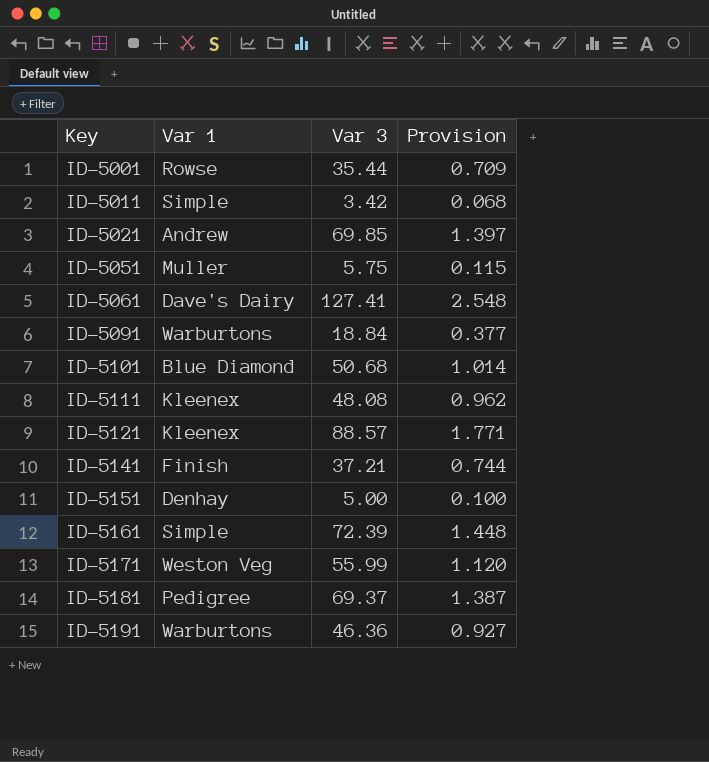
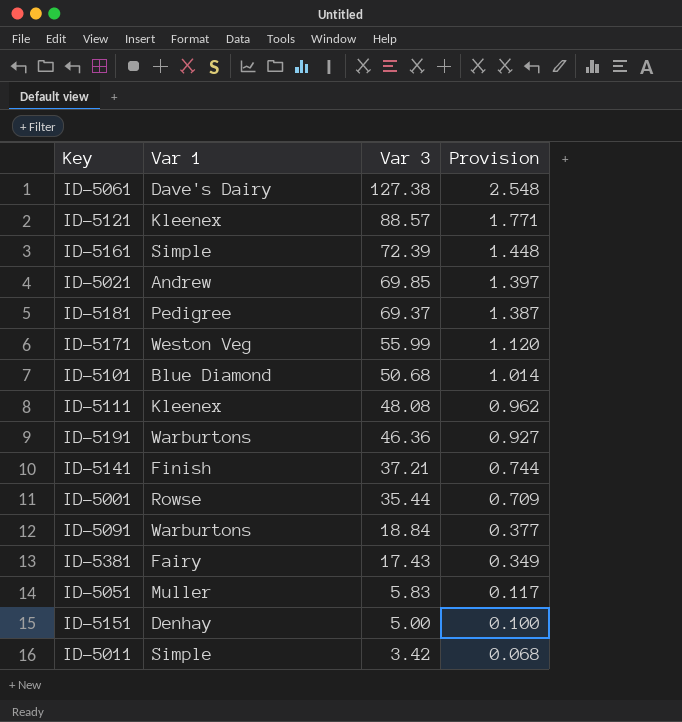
row order: Key ascending -> Var 3 descending
ID-5061 | Var 3: 127.41 -> 127.38
row ID-5381: none -> Fairy | 17.43 | 0.349
ID-5051 | Var 3: 5.75 -> 5.83
ID-5051 | Provision: 0.115 -> 0.117

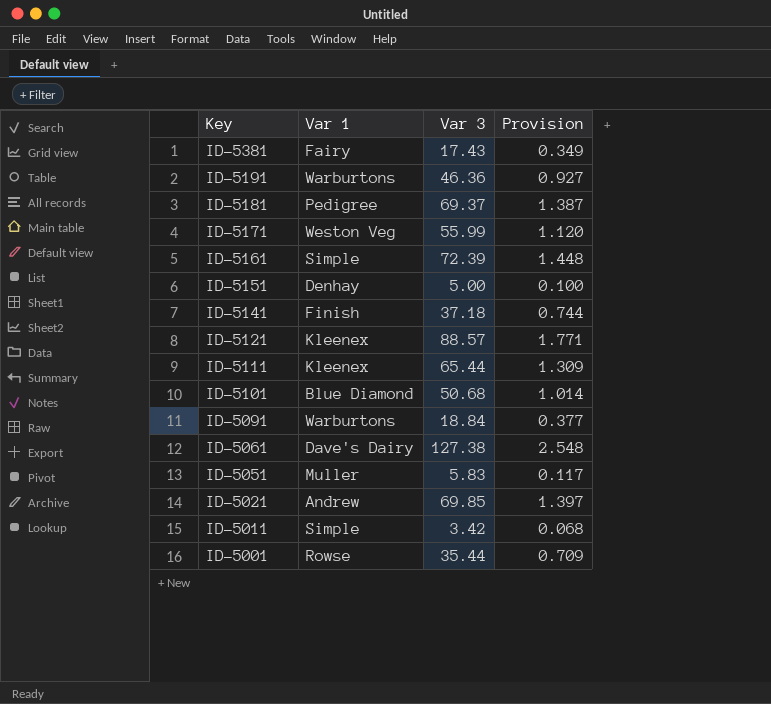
row order: Var 3 descending -> Key descending
ID-5141 | Var 3: 37.21 -> 37.18
ID-5111 | Var 3: 48.08 -> 65.44
ID-5111 | Provision: 0.962 -> 1.309

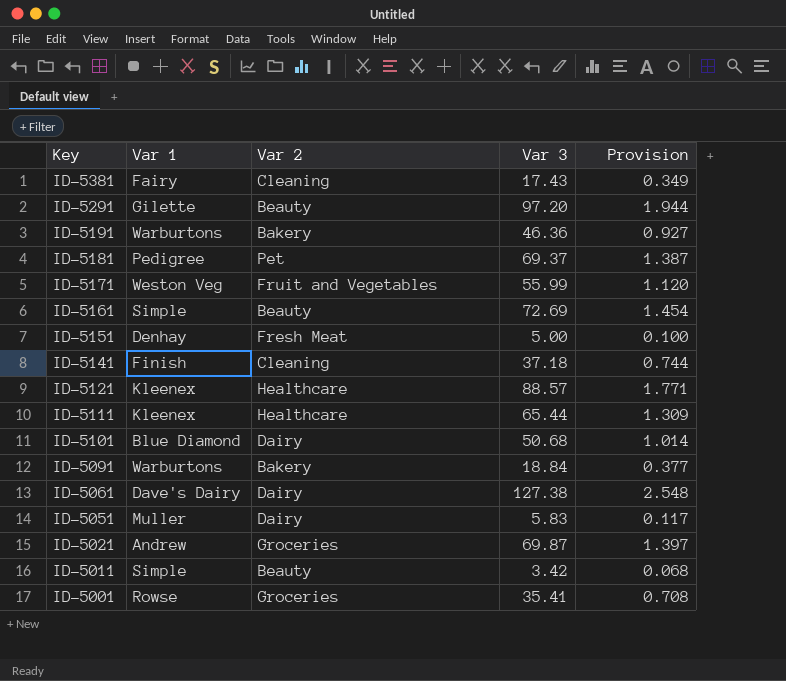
column Var 2 | position: none -> 3
row ID-5291: none -> Gilette | Beauty | 97.20 | 1.944
ID-5161 | Var 3: 72.39 -> 72.69
ID-5161 | Provision: 1.448 -> 1.454
ID-5021 | Var 3: 69.85 -> 69.87
ID-5001 | Var 3: 35.44 -> 35.41
ID-5001 | Provision: 0.709 -> 0.708

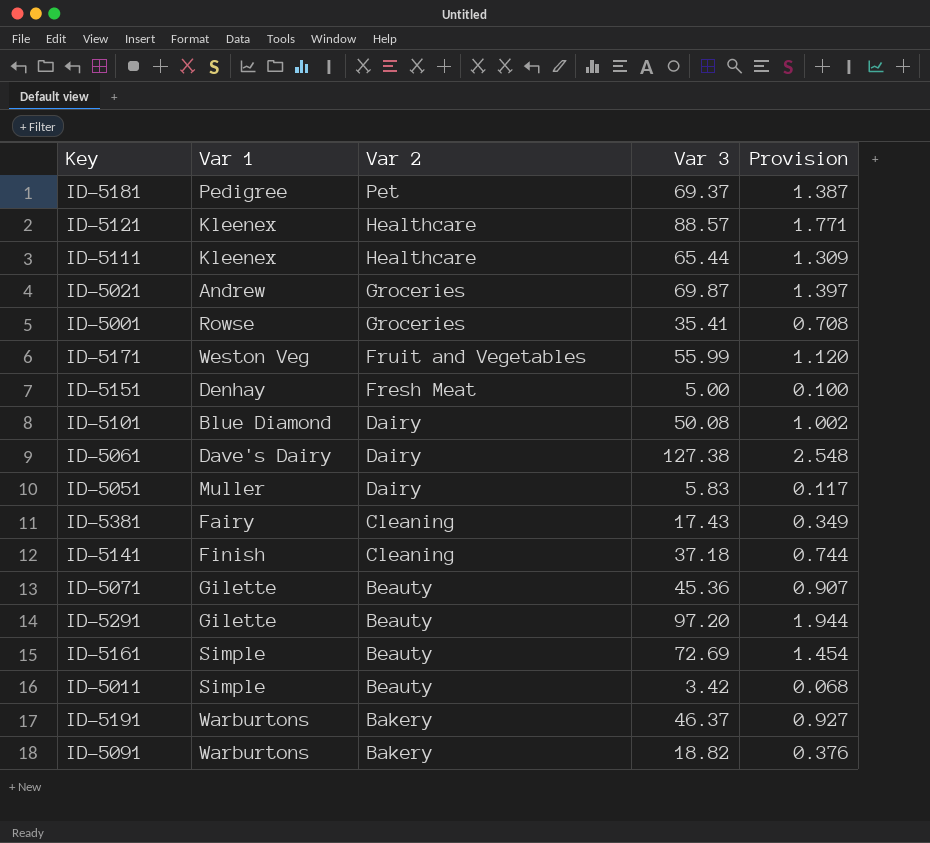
row order: Key descending -> Var 2 descending
ID-5101 | Var 3: 50.68 -> 50.08
ID-5101 | Provision: 1.014 -> 1.002
row ID-5071: none -> Gilette | Beauty | 45.36 | 0.907
ID-5191 | Var 3: 46.36 -> 46.37
ID-5091 | Var 3: 18.84 -> 18.82
ID-5091 | Provision: 0.377 -> 0.376

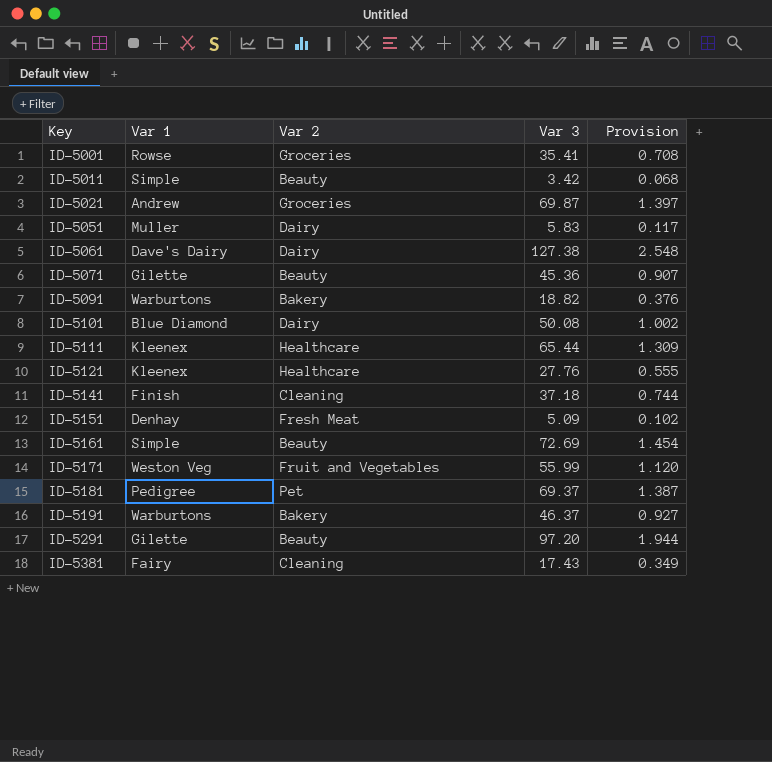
row order: Var 2 descending -> Key ascending
ID-5121 | Var 3: 88.57 -> 27.76
ID-5121 | Provision: 1.771 -> 0.555
ID-5151 | Var 3: 5.00 -> 5.09
ID-5151 | Provision: 0.100 -> 0.102

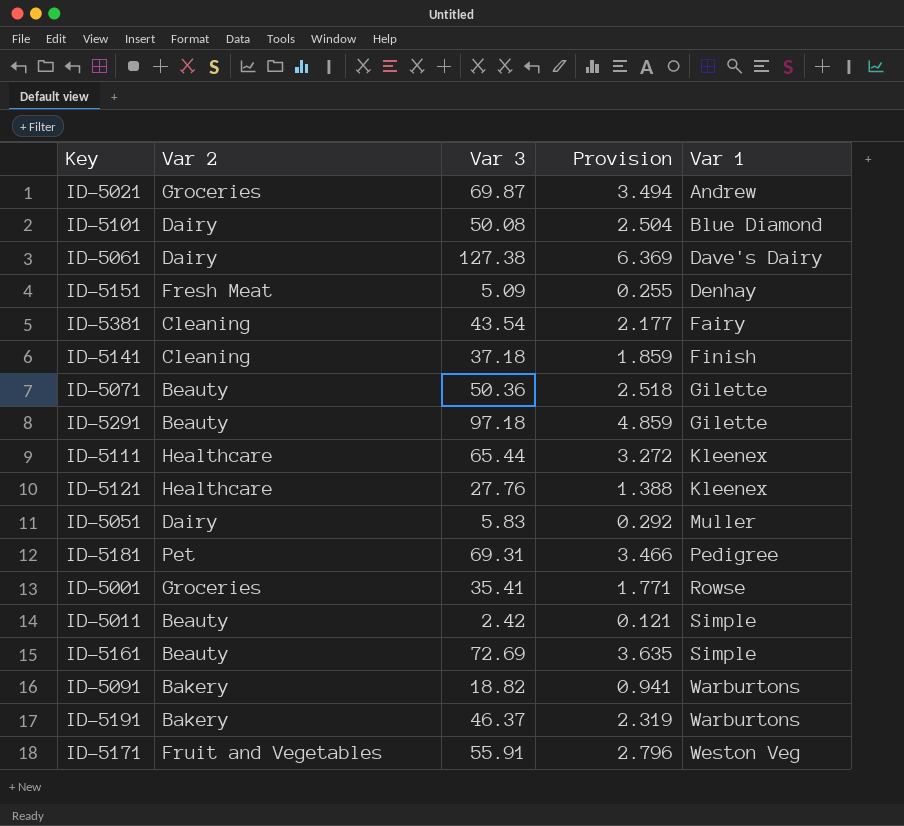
row order: Key ascending -> Var 1 ascending
column Provision | formula: [Var 3] * 0.02 -> [Var 3] * 0.05
column Var 1 | position: 2 -> 5
ID-5381 | Var 3: 17.43 -> 43.54
ID-5071 | Var 3: 45.36 -> 50.36
ID-5291 | Var 3: 97.20 -> 97.18
ID-5181 | Var 3: 69.37 -> 69.31
ID-5011 | Var 3: 3.42 -> 2.42
ID-5171 | Var 3: 55.99 -> 55.91

